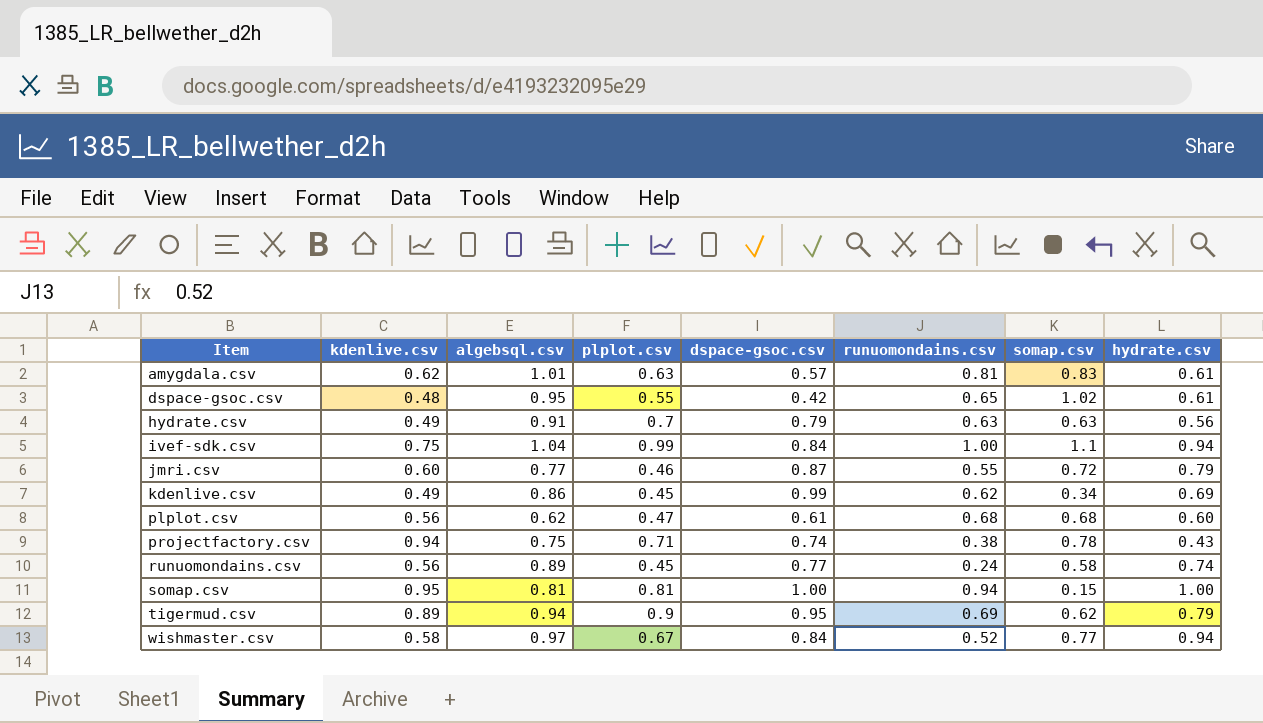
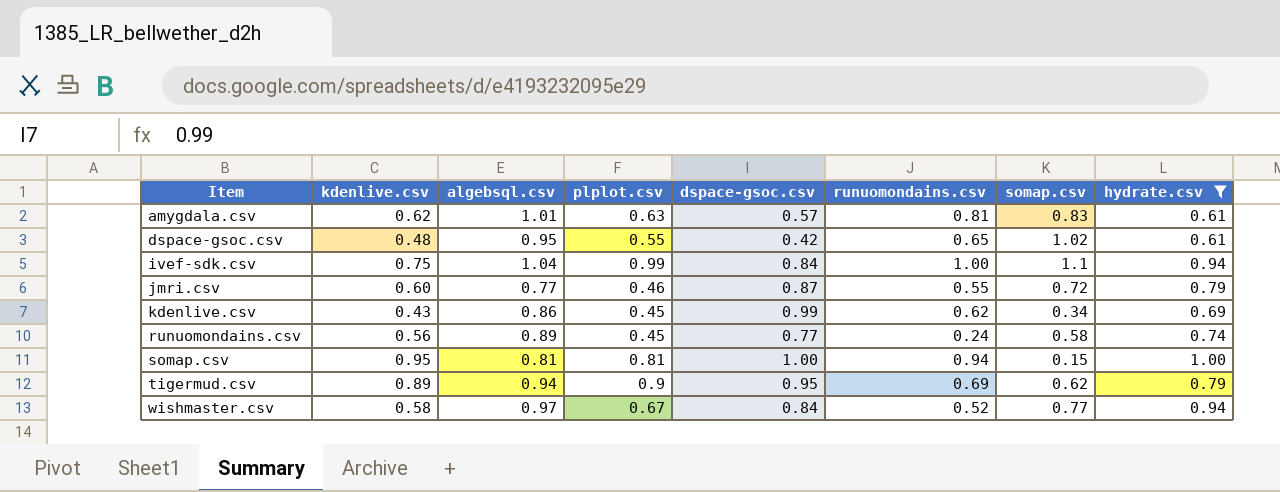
filter: none -> hydrate.csv >= 0.61
kdenlive.csv | kdenlive.csv: 0.49 -> 0.43

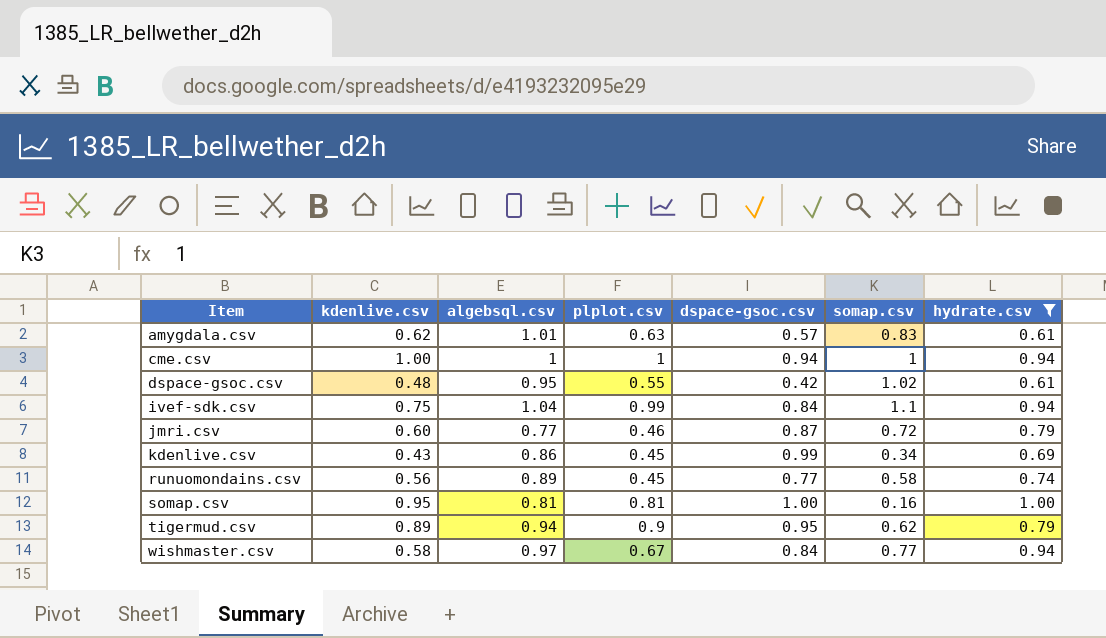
column runuomondains.csv | position: 6 -> none
row cme.csv: none -> 1.00 | 1 | 1 | 0.94 | 1 | 0.94
somap.csv | somap.csv: 0.15 -> 0.16

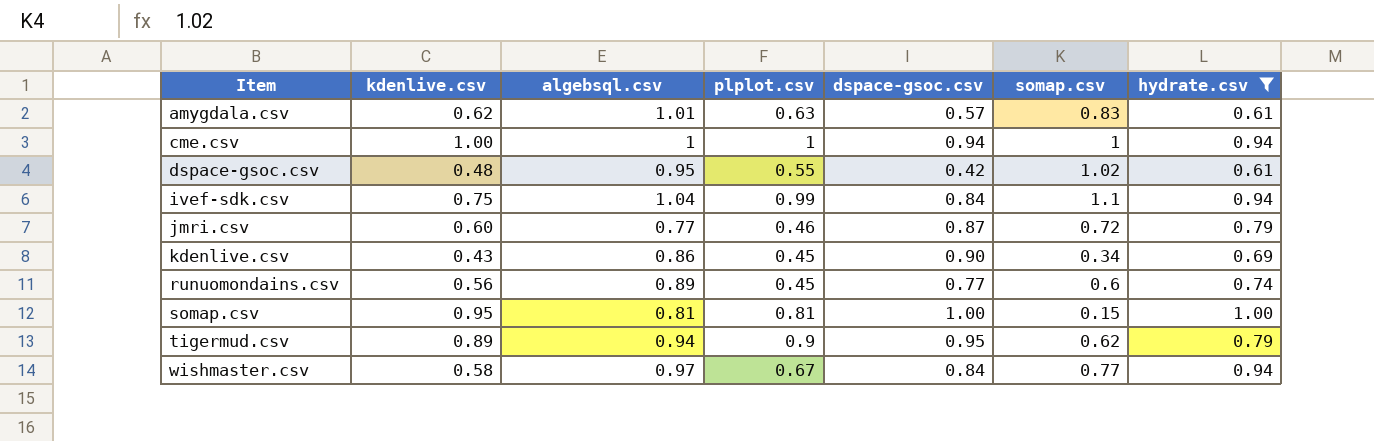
kdenlive.csv | dspace-gsoc.csv: 0.99 -> 0.90
runuomondains.csv | somap.csv: 0.58 -> 0.6
somap.csv | somap.csv: 0.16 -> 0.15

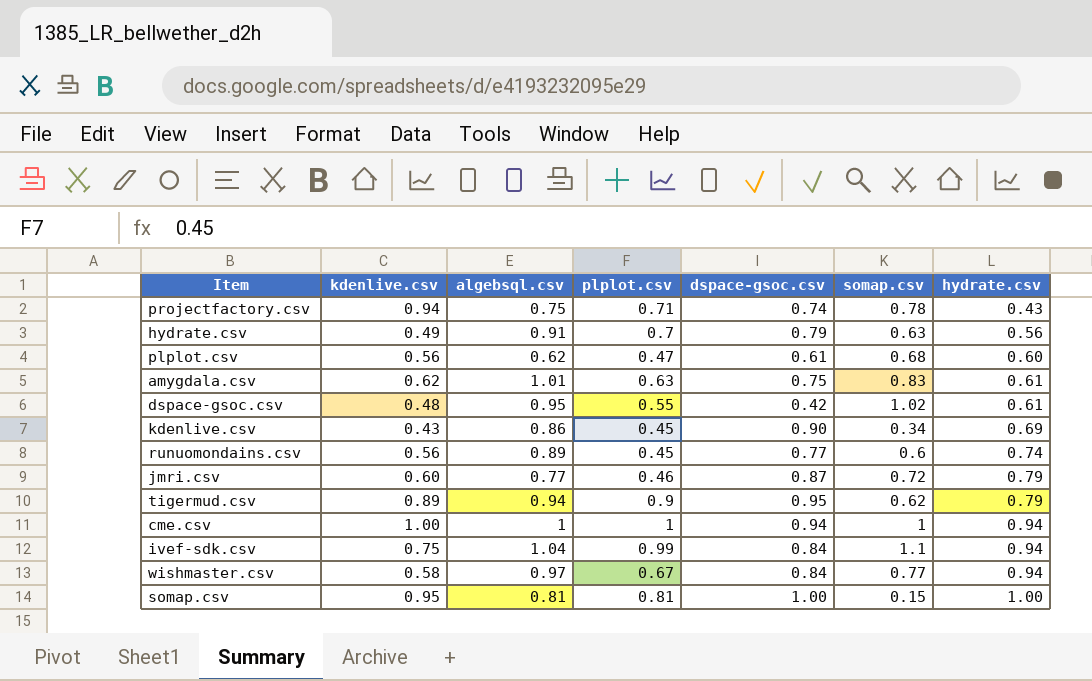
filter: hydrate.csv >= 0.61 -> none
row order: Item ascending -> hydrate.csv ascending
amygdala.csv | dspace-gsoc.csv: 0.57 -> 0.75

